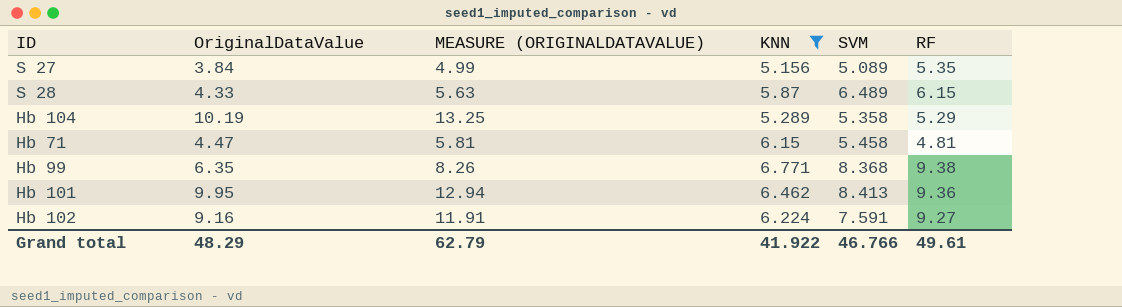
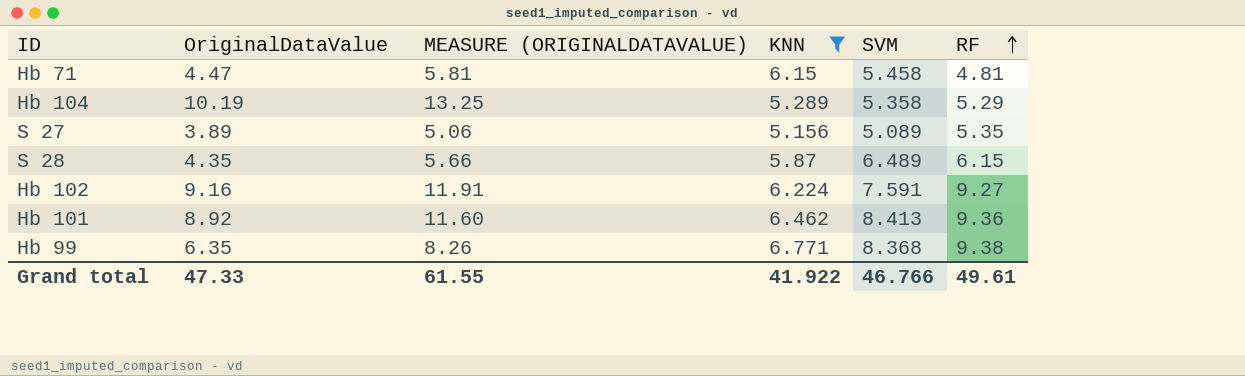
row order: none -> RF ascending
S 27 | OriginalDataValue: 3.84 -> 3.89
S 27 | MEASURE (ORIGINALDATAVALUE): 4.99 -> 5.06
S 28 | OriginalDataValue: 4.33 -> 4.35
S 28 | MEASURE (ORIGINALDATAVALUE): 5.63 -> 5.66
Hb 101 | OriginalDataValue: 9.95 -> 8.92
Hb 101 | MEASURE (ORIGINALDATAVALUE): 12.94 -> 11.60
Grand total | OriginalDataValue: 48.29 -> 47.33
Grand total | MEASURE (ORIGINALDATAVALUE): 62.79 -> 61.55

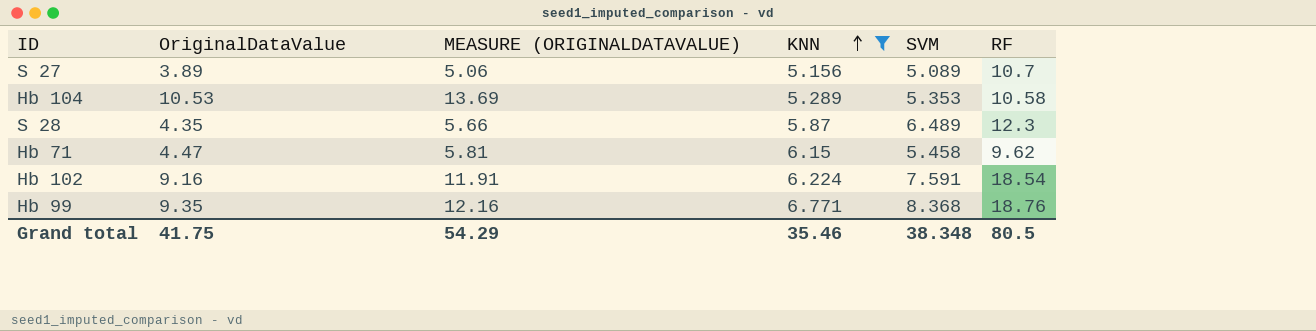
row order: RF ascending -> KNN ascending
row Hb 101: 8.92 | 11.60 | 6.462 | 8.413 | 9.36 -> none
S 27 | RF: 5.35 -> 10.7
Hb 104 | OriginalDataValue: 10.19 -> 10.53
Hb 104 | MEASURE (ORIGINALDATAVALUE): 13.25 -> 13.69
Hb 104 | SVM: 5.358 -> 5.353
Hb 104 | RF: 5.29 -> 10.58
S 28 | RF: 6.15 -> 12.3
Hb 71 | RF: 4.81 -> 9.62
Hb 102 | RF: 9.27 -> 18.54
Hb 99 | OriginalDataValue: 6.35 -> 9.35
Hb 99 | MEASURE (ORIGINALDATAVALUE): 8.26 -> 12.16
Hb 99 | RF: 9.38 -> 18.76
Grand total | OriginalDataValue: 47.33 -> 41.75
Grand total | MEASURE (ORIGINALDATAVALUE): 61.55 -> 54.29
Grand total | KNN: 41.922 -> 35.46
Grand total | SVM: 46.766 -> 38.348
Grand total | RF: 49.61 -> 80.5

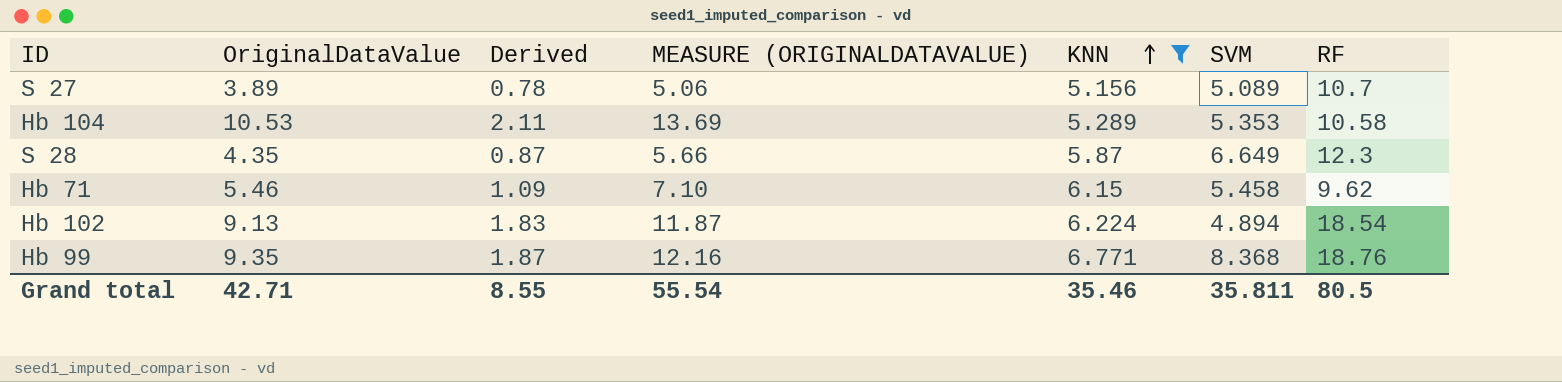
column Derived | formula: none -> [OriginalDataValue] * 0.2
S 28 | SVM: 6.489 -> 6.649
Hb 71 | OriginalDataValue: 4.47 -> 5.46
Hb 71 | MEASURE (ORIGINALDATAVALUE): 5.81 -> 7.10
Hb 102 | OriginalDataValue: 9.16 -> 9.13
Hb 102 | MEASURE (ORIGINALDATAVALUE): 11.91 -> 11.87
Hb 102 | SVM: 7.591 -> 4.894
Grand total | OriginalDataValue: 41.75 -> 42.71
Grand total | MEASURE (ORIGINALDATAVALUE): 54.29 -> 55.54
Grand total | SVM: 38.348 -> 35.811

